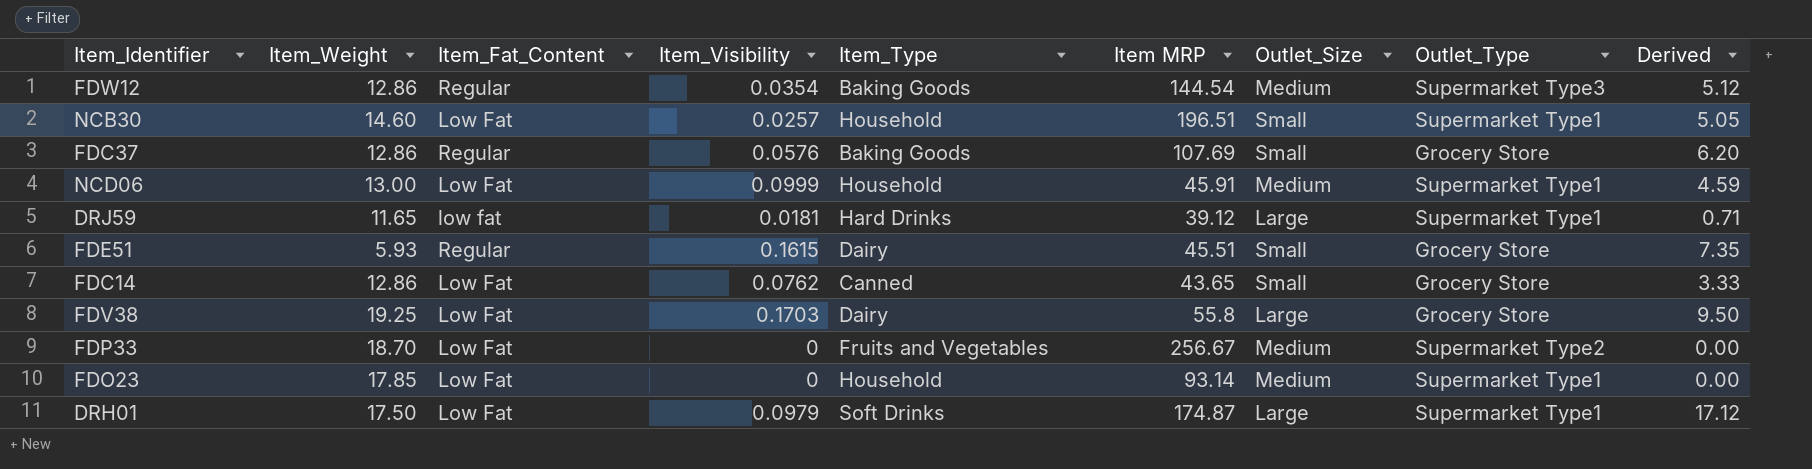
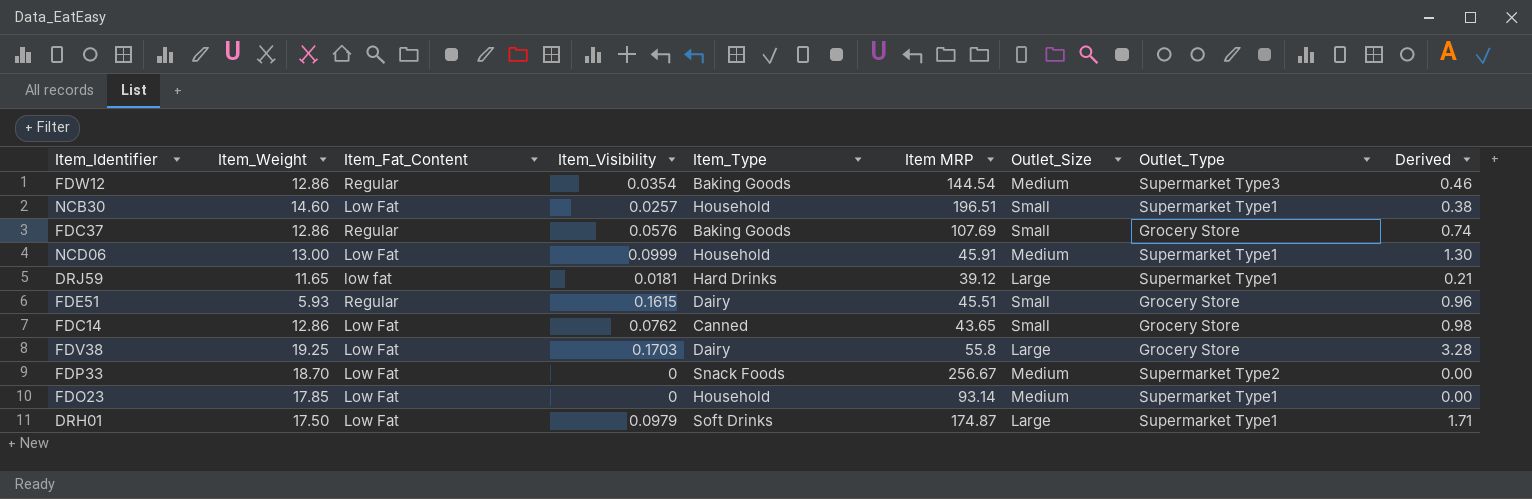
column Derived | formula: [Item_Visibility] * [Item MRP] -> [Item_Weight] * [Item_Visibility]
FDP33 | Item_Type: Fruits and Vegetables -> Snack Foods

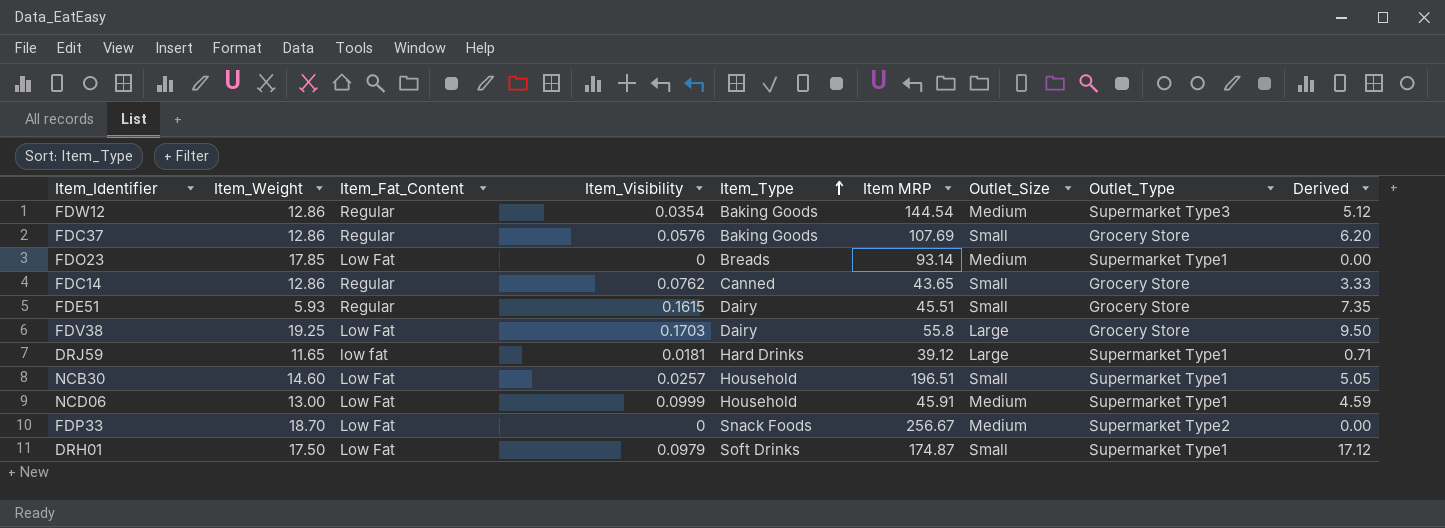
row order: none -> Item_Type ascending
column Derived | formula: [Item_Weight] * [Item_Visibility] -> [Item_Visibility] * [Item MRP]
FDO23 | Item_Type: Household -> Breads
FDC14 | Item_Fat_Content: Low Fat -> Regular
DRH01 | Outlet_Size: Large -> Small

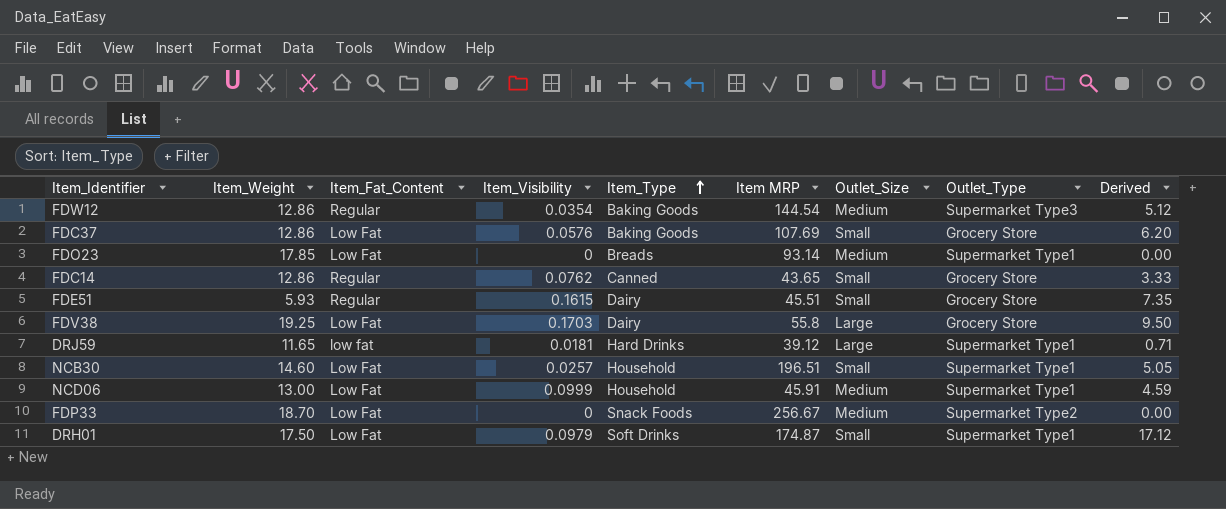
FDC37 | Item_Fat_Content: Regular -> Low Fat

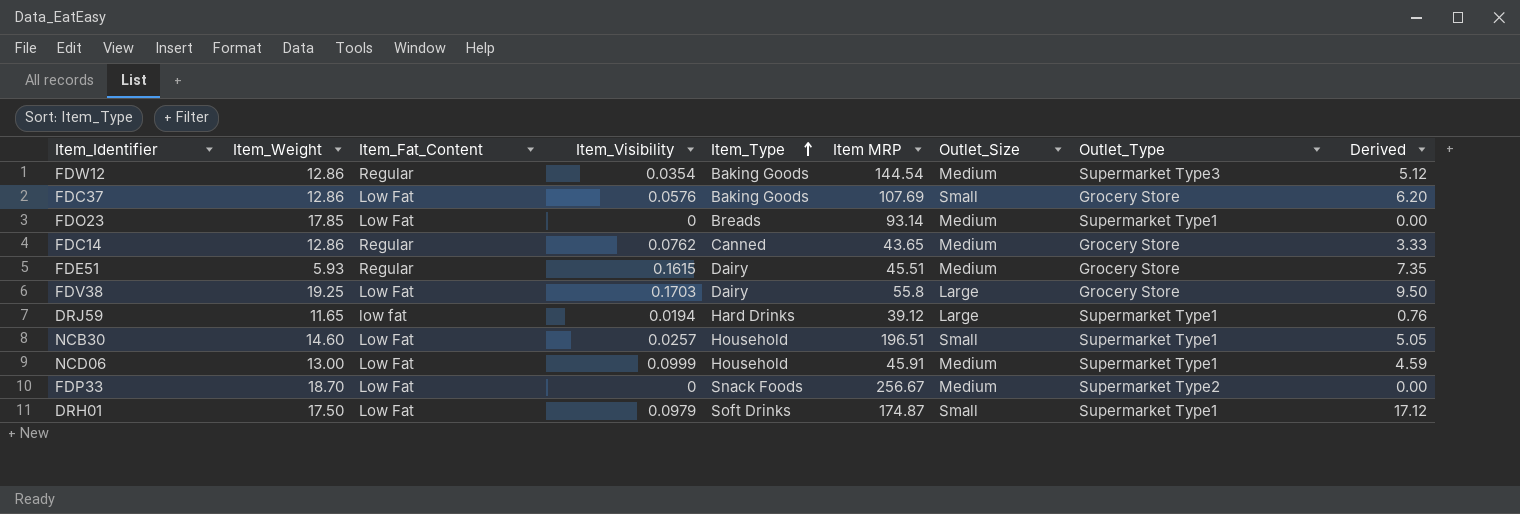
FDC14 | Outlet_Size: Small -> Medium
FDE51 | Outlet_Size: Small -> Medium
DRJ59 | Item_Visibility: 0.0181 -> 0.0194
DRJ59 | Derived: 0.71 -> 0.76

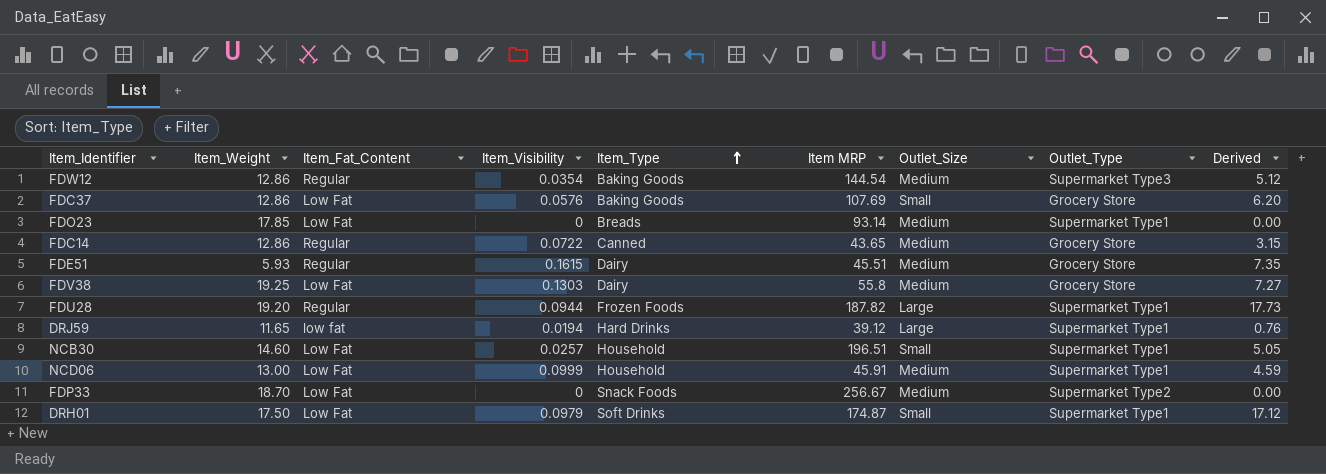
FDC14 | Item_Visibility: 0.0762 -> 0.0722
FDC14 | Derived: 3.33 -> 3.15
FDV38 | Item_Visibility: 0.1703 -> 0.1303
FDV38 | Outlet_Size: Large -> Medium
FDV38 | Derived: 9.50 -> 7.27
row FDU28: none -> 19.20 | Regular | 0.0944 | Frozen Foods | 187.82 | Large | Supermarket Type1 | 17.73

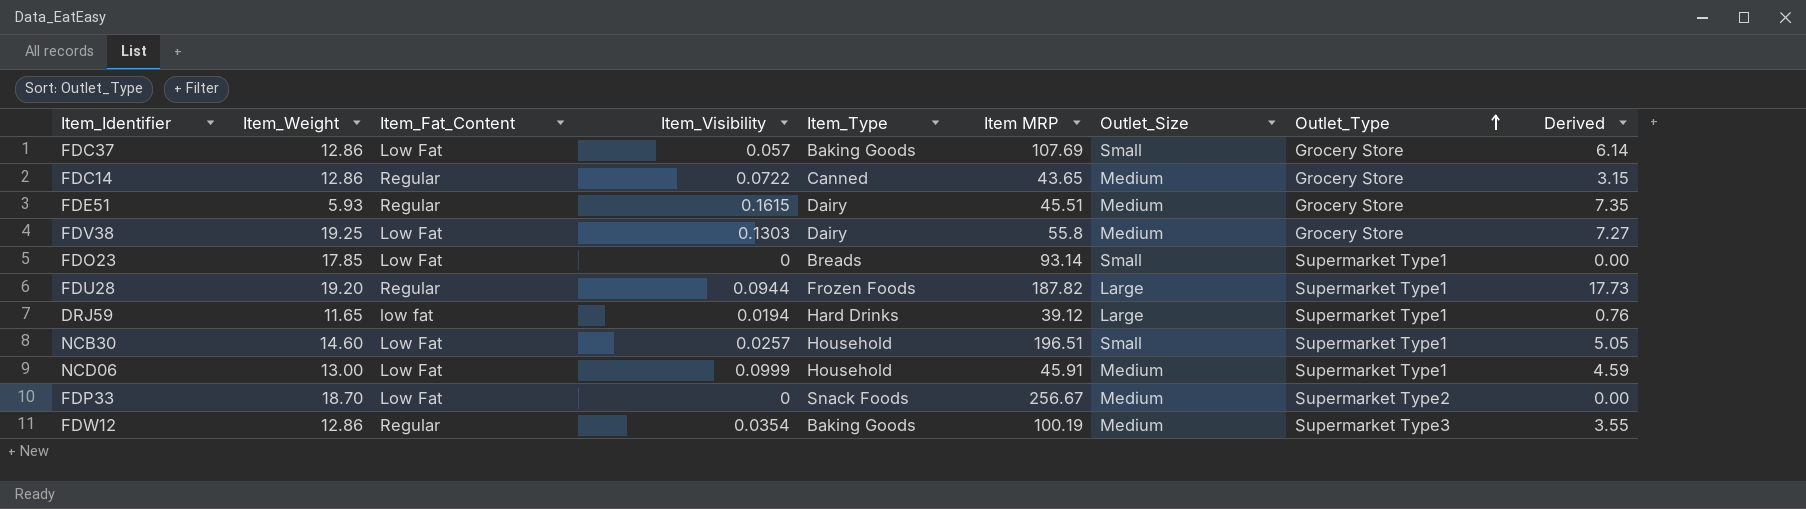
row order: Item_Type ascending -> Outlet_Type ascending
row DRH01: 17.50 | Low Fat | 0.0979 | Soft Drinks | 174.87 | Small | Supermarket Type1 | 17.12 -> none
FDC37 | Item_Visibility: 0.0576 -> 0.057
FDC37 | Derived: 6.20 -> 6.14
FDO23 | Outlet_Size: Medium -> Small
FDW12 | Item MRP: 144.54 -> 100.19
FDW12 | Derived: 5.12 -> 3.55

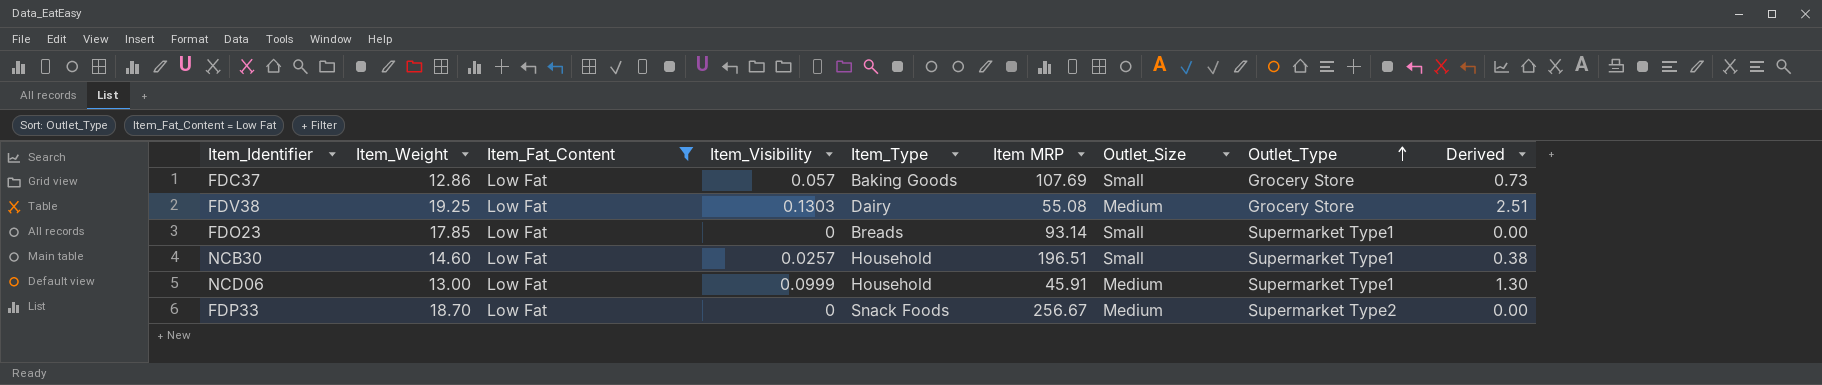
filter: none -> Item_Fat_Content = Low Fat
column Derived | formula: [Item_Visibility] * [Item MRP] -> [Item_Weight] * [Item_Visibility]
FDV38 | Item MRP: 55.8 -> 55.08

